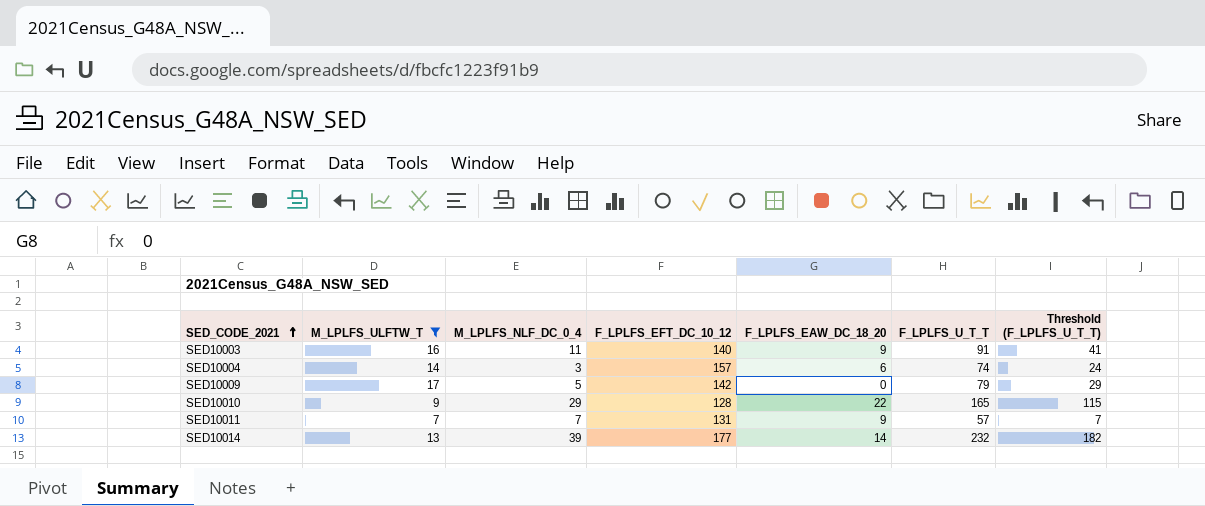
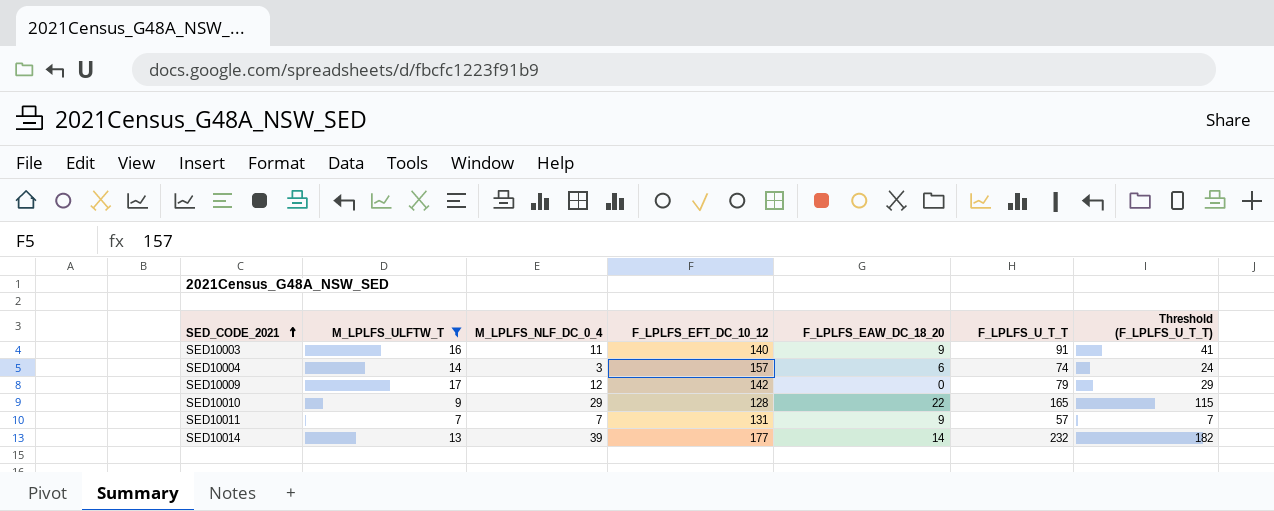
SED10009 | M_LPLFS_NLF_DC_0_4: 5 -> 12

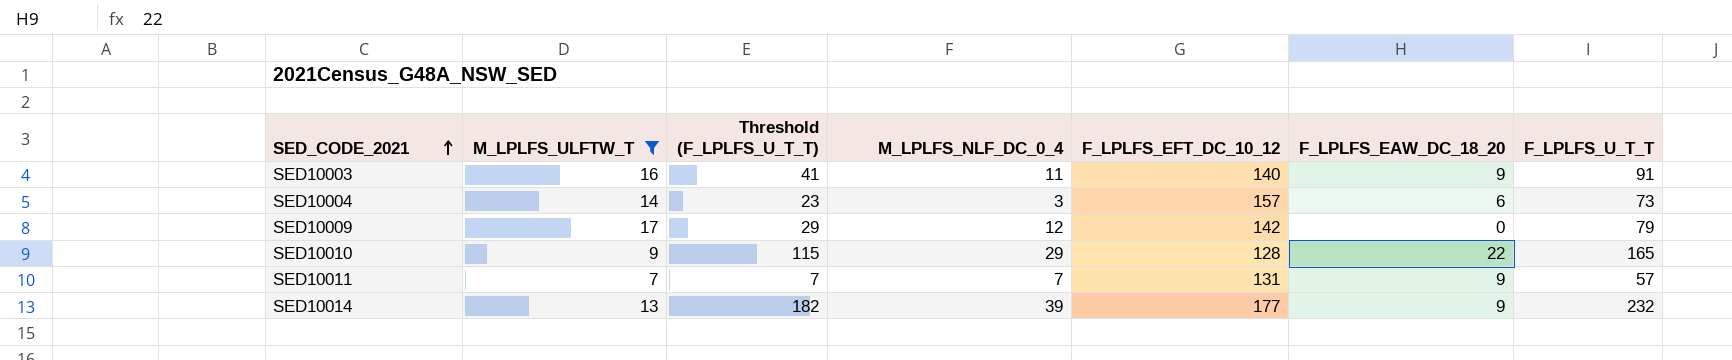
column Threshold (F_LPLFS_U_T_T) | position: 7 -> 3
SED10004 | Threshold (F_LPLFS_U_T_T): 24 -> 23
SED10004 | F_LPLFS_U_T_T: 74 -> 73
SED10014 | F_LPLFS_EAW_DC_18_20: 14 -> 9

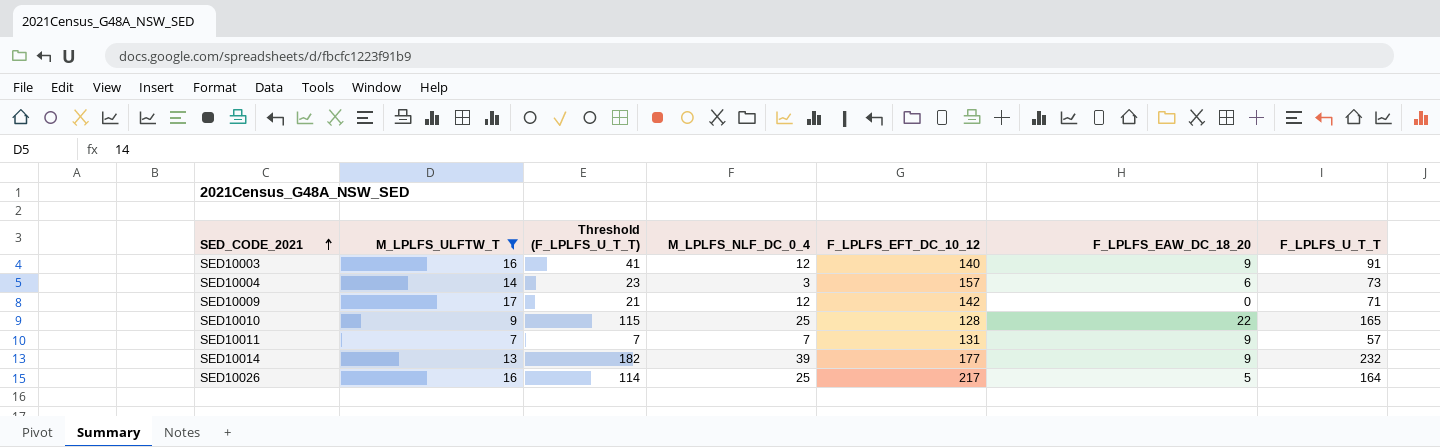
SED10003 | M_LPLFS_NLF_DC_0_4: 11 -> 12
SED10009 | Threshold (F_LPLFS_U_T_T): 29 -> 21
SED10009 | F_LPLFS_U_T_T: 79 -> 71
SED10010 | M_LPLFS_NLF_DC_0_4: 29 -> 25
row SED10026: none -> 16 | 114 | 25 | 217 | 5 | 164

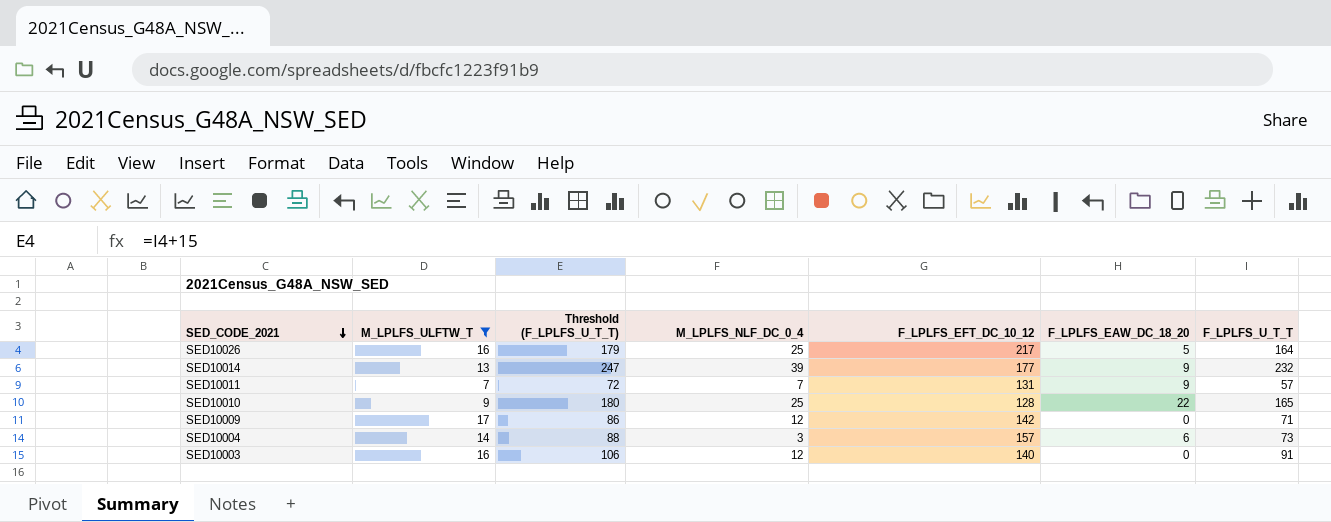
row order: SED_CODE_2021 ascending -> SED_CODE_2021 descending
column Threshold (F_LPLFS_U_T_T) | formula: [F_LPLFS_U_T_T] - 50 -> [F_LPLFS_U_T_T] + 15
SED10003 | F_LPLFS_EAW_DC_18_20: 9 -> 0

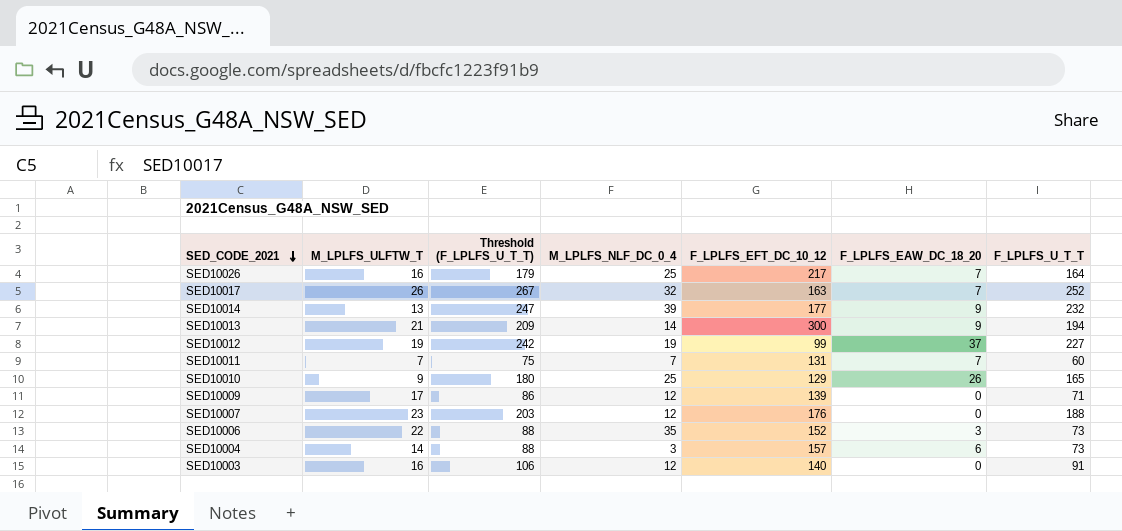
filter: M_LPLFS_ULFTW_T <= 17 -> none
SED10026 | F_LPLFS_EAW_DC_18_20: 5 -> 7
SED10011 | Threshold (F_LPLFS_U_T_T): 72 -> 75
SED10011 | F_LPLFS_EAW_DC_18_20: 9 -> 7
SED10011 | F_LPLFS_U_T_T: 57 -> 60
SED10010 | F_LPLFS_EFT_DC_10_12: 128 -> 129
SED10010 | F_LPLFS_EAW_DC_18_20: 22 -> 26
SED10009 | F_LPLFS_EFT_DC_10_12: 142 -> 139

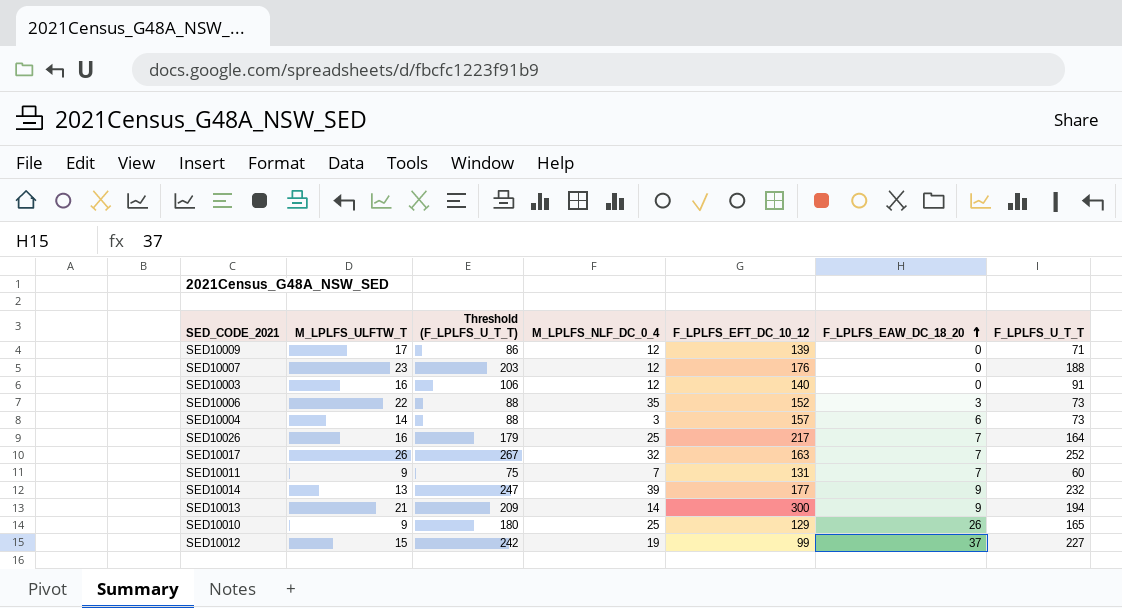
row order: SED_CODE_2021 descending -> F_LPLFS_EAW_DC_18_20 ascending
SED10011 | M_LPLFS_ULFTW_T: 7 -> 9
SED10012 | M_LPLFS_ULFTW_T: 19 -> 15

